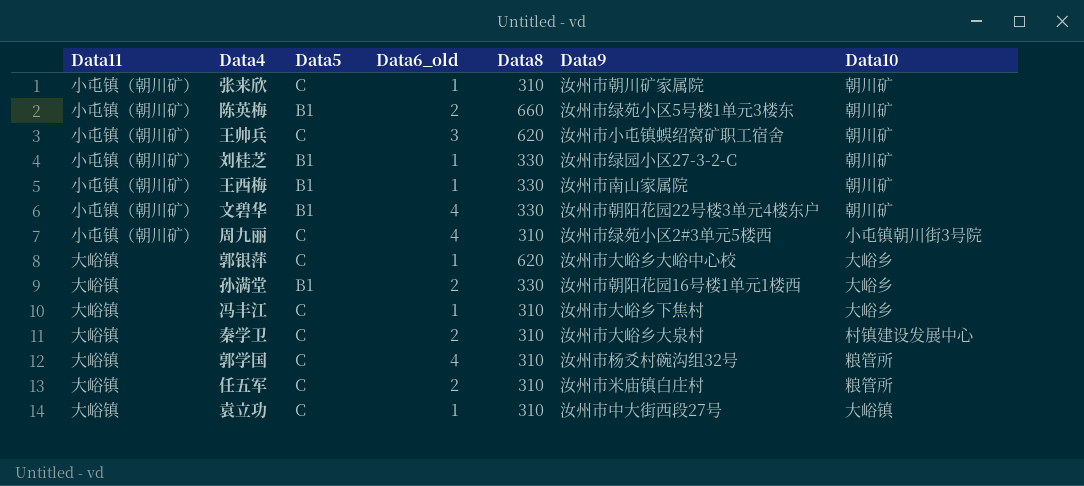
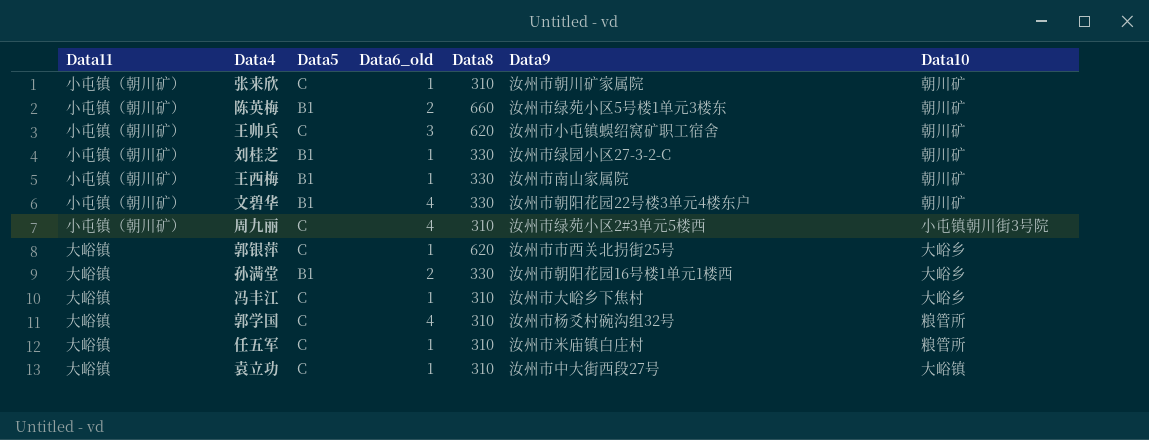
row 秦学卫: 大峪镇 | C | 2 | 310 | 汝州市大峪乡大泉村 | 村镇建设发展中心 -> none
郭银萍 | Data9: 汝州市大峪乡大峪中心校 -> 汝州市市西关北拐街25号
任五军 | Data6_old: 2 -> 1

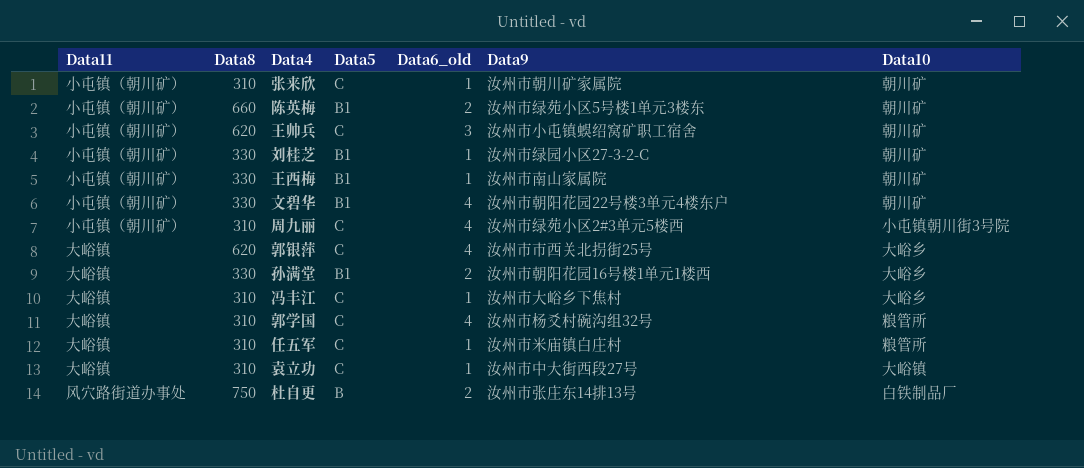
column Data8 | position: 5 -> 2
郭银萍 | Data6_old: 1 -> 4
row 杜自更: none -> 风穴路街道办事处 | 750 | B | 2 | 汝州市张庄东14排13号 | 白铁制品厂

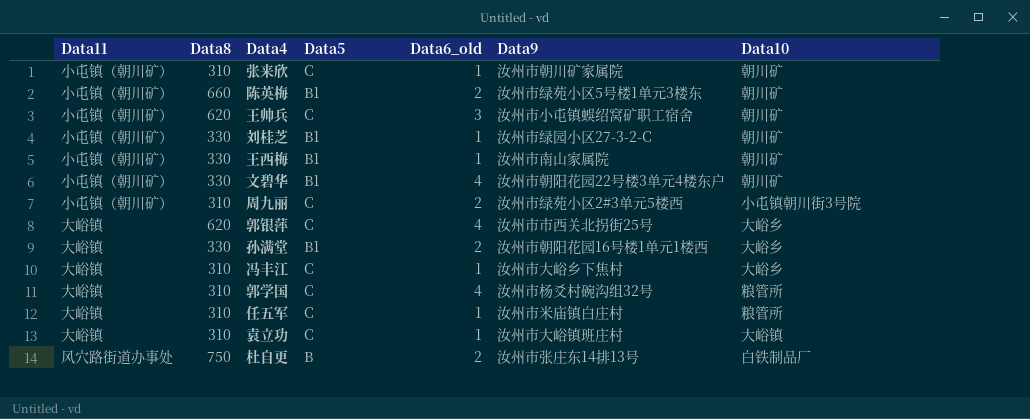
周九丽 | Data6_old: 4 -> 2
袁立功 | Data9: 汝州市中大街西段27号 -> 汝州市大峪镇班庄村

